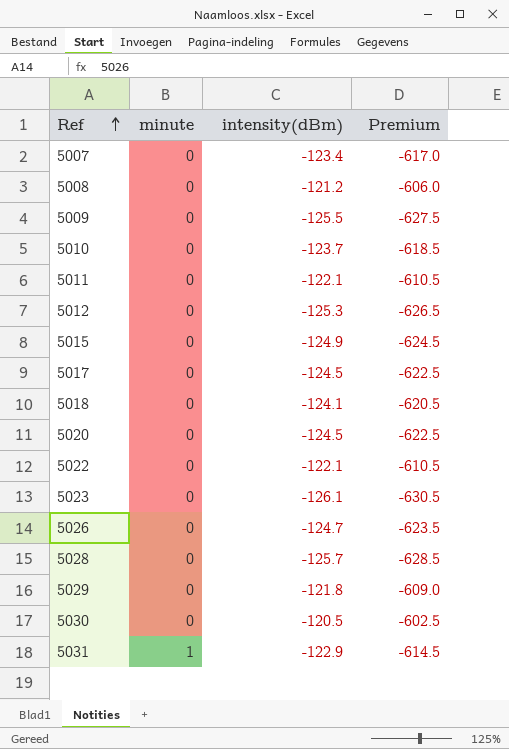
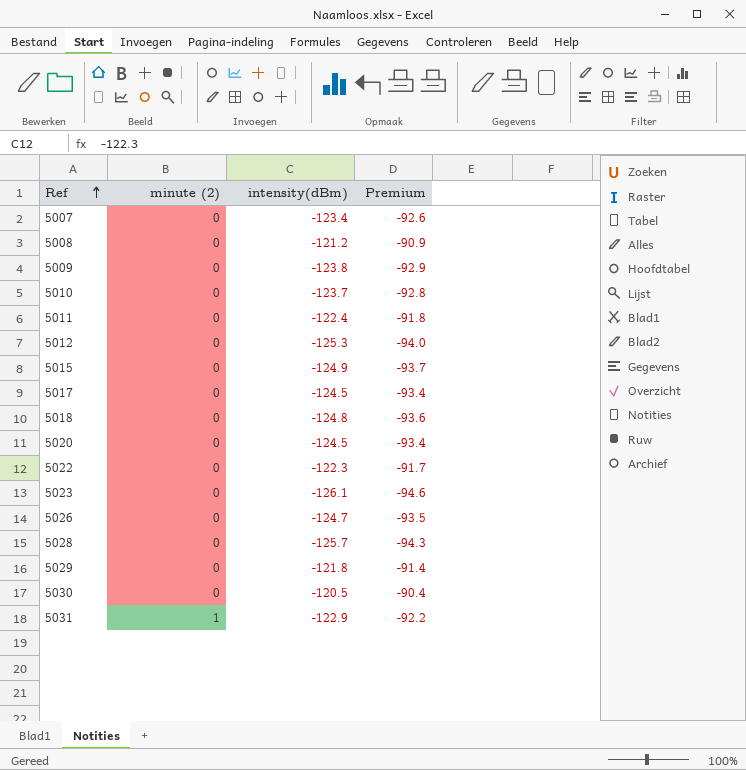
column name: minute -> minute (2)
column Premium | formula: [intensity(dBm)] * 5 -> [intensity(dBm)] * 0.75
5009 | intensity(dBm): -125.5 -> -123.8
5011 | intensity(dBm): -122.1 -> -122.4
5018 | intensity(dBm): -124.1 -> -124.8
5022 | intensity(dBm): -122.1 -> -122.3

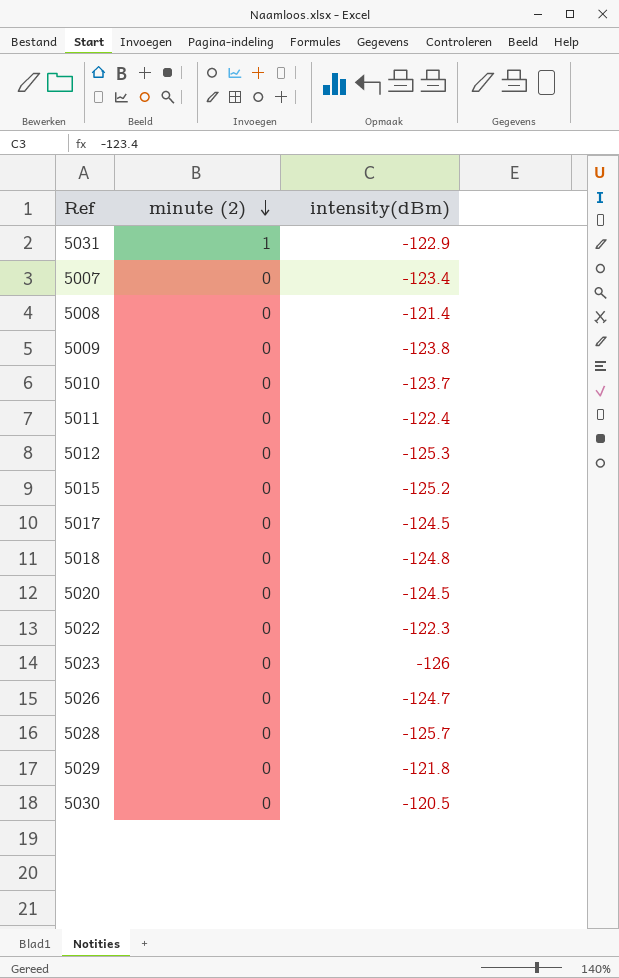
row order: Ref ascending -> minute (2) descending
column Premium | formula: [intensity(dBm)] * 0.75 -> none
5008 | intensity(dBm): -121.2 -> -121.4
5015 | intensity(dBm): -124.9 -> -125.2
5023 | intensity(dBm): -126.1 -> -126

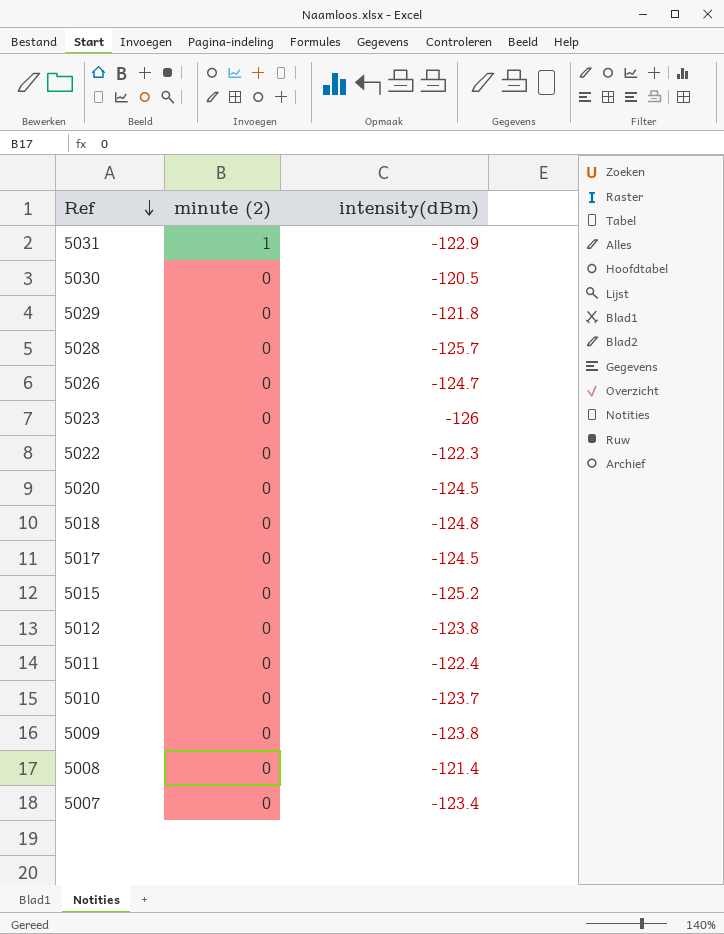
row order: minute (2) descending -> Ref descending
5012 | intensity(dBm): -125.3 -> -123.8

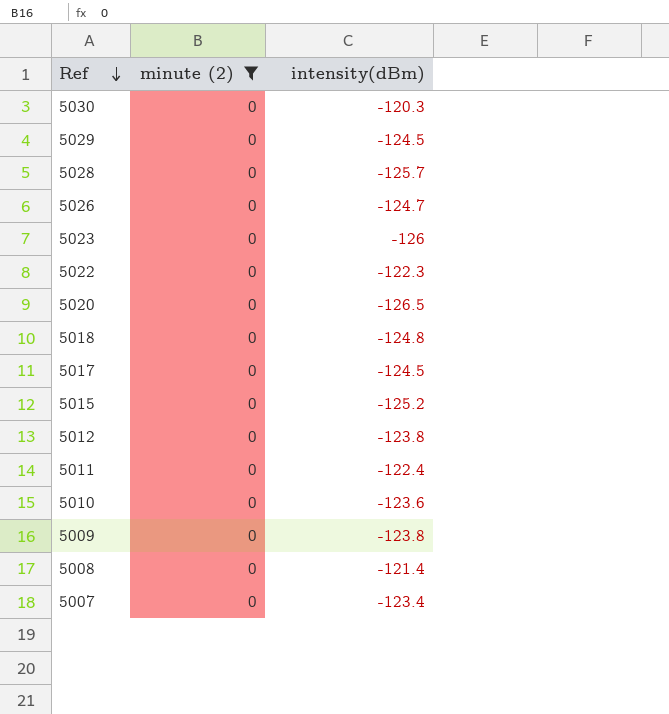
filter: none -> minute (2) = 0
5030 | intensity(dBm): -120.5 -> -120.3
5029 | intensity(dBm): -121.8 -> -124.5
5020 | intensity(dBm): -124.5 -> -126.5
5010 | intensity(dBm): -123.7 -> -123.6

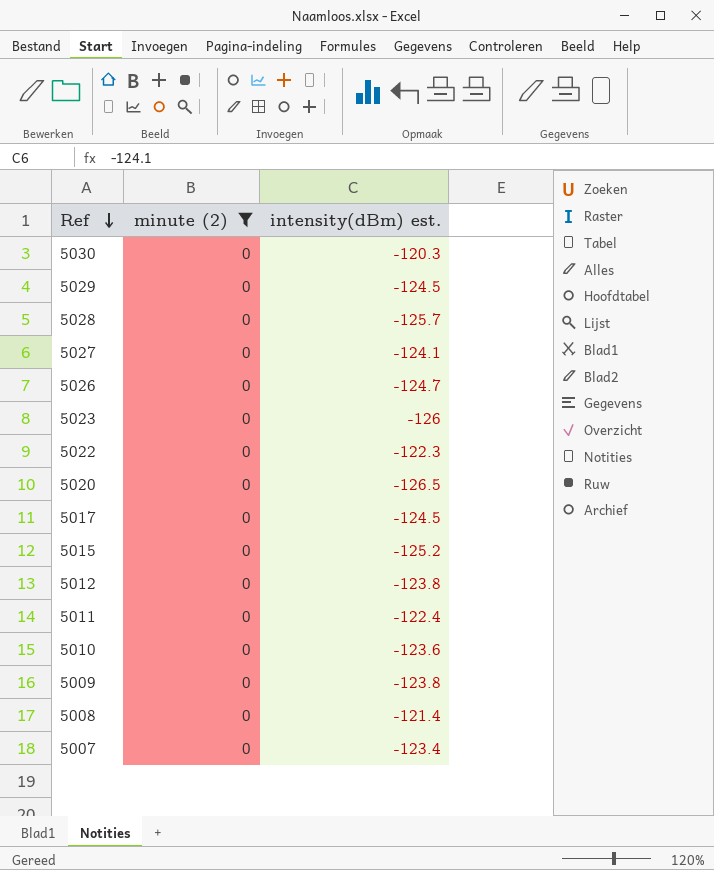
column name: intensity(dBm) -> intensity(dBm) est.
row 5018: 0 | -124.8 -> none
row 5027: none -> 0 | -124.1

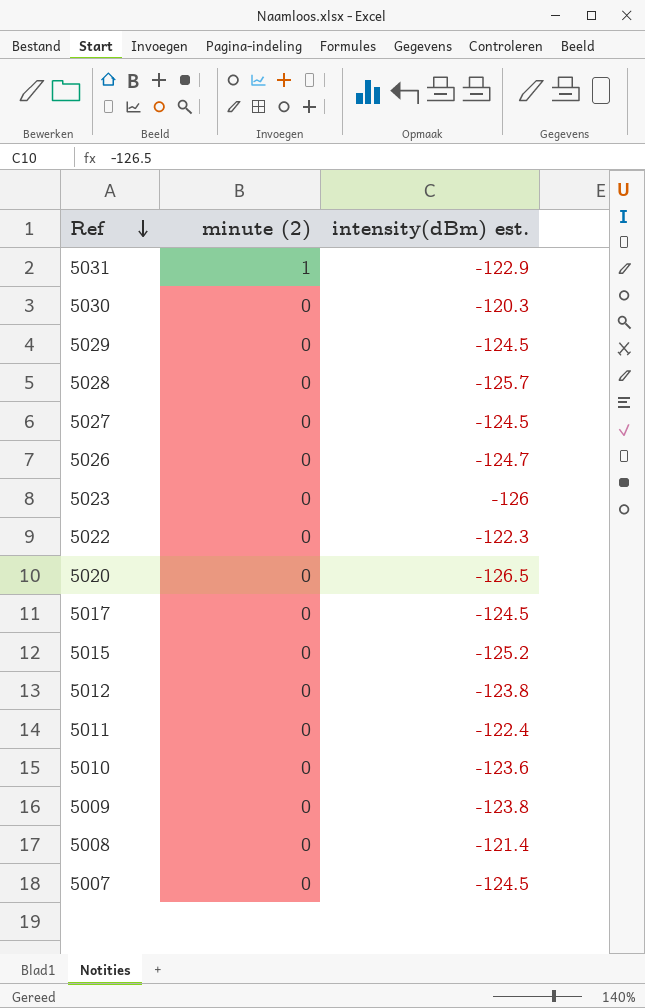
filter: minute (2) = 0 -> none
5027 | intensity(dBm) est.: -124.1 -> -124.5
5007 | intensity(dBm) est.: -123.4 -> -124.5

